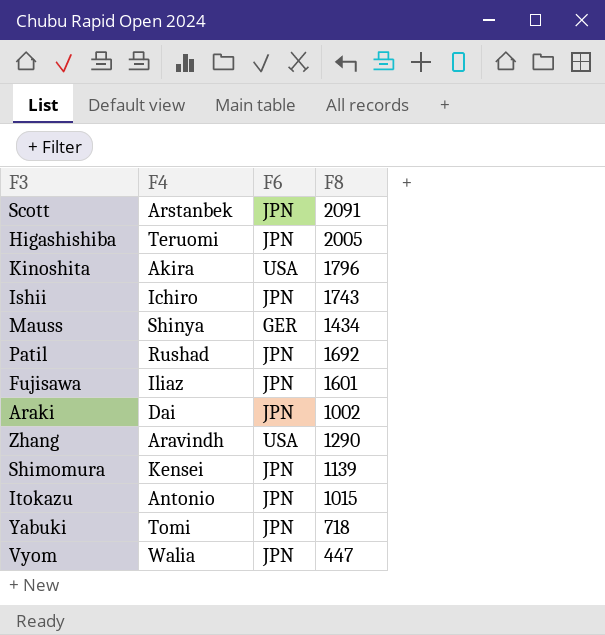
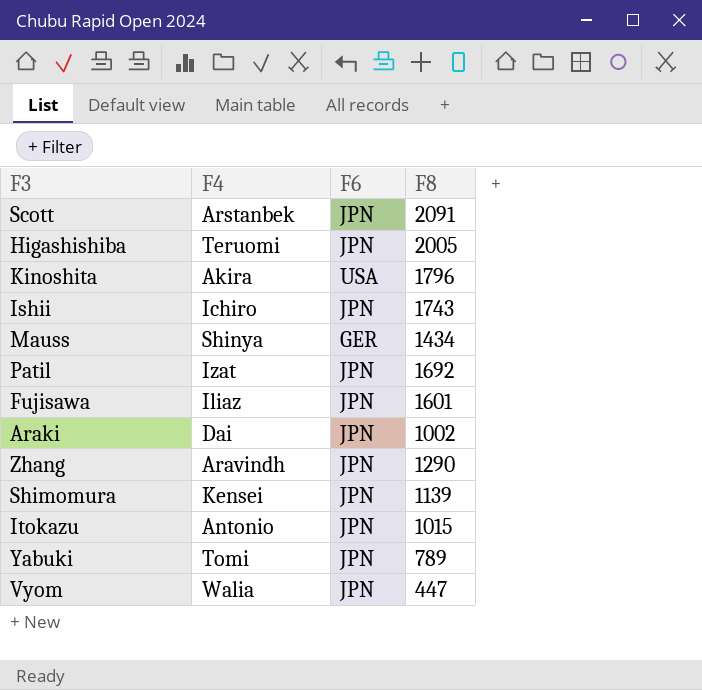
Patil | F4: Rushad -> Izat
Zhang | F6: USA -> JPN
Yabuki | F8: 718 -> 789

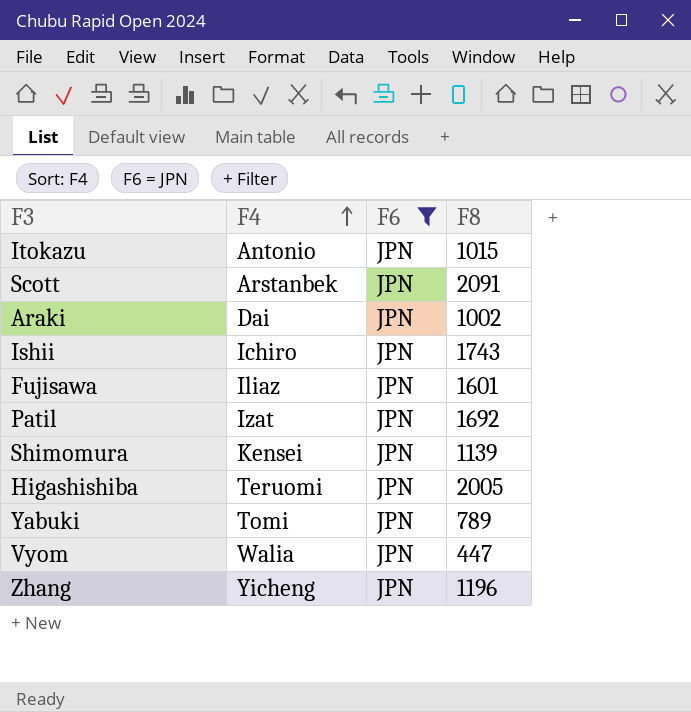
filter: none -> F6 = JPN
row order: none -> F4 ascending
Zhang | F4: Aravindh -> Yicheng
Zhang | F8: 1290 -> 1196

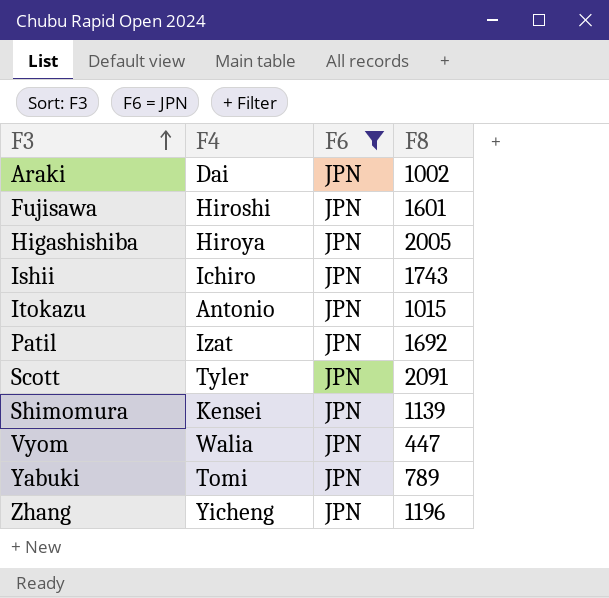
row order: F4 ascending -> F3 ascending
Fujisawa | F4: Iliaz -> Hiroshi
Higashishiba | F4: Teruomi -> Hiroya
Scott | F4: Arstanbek -> Tyler

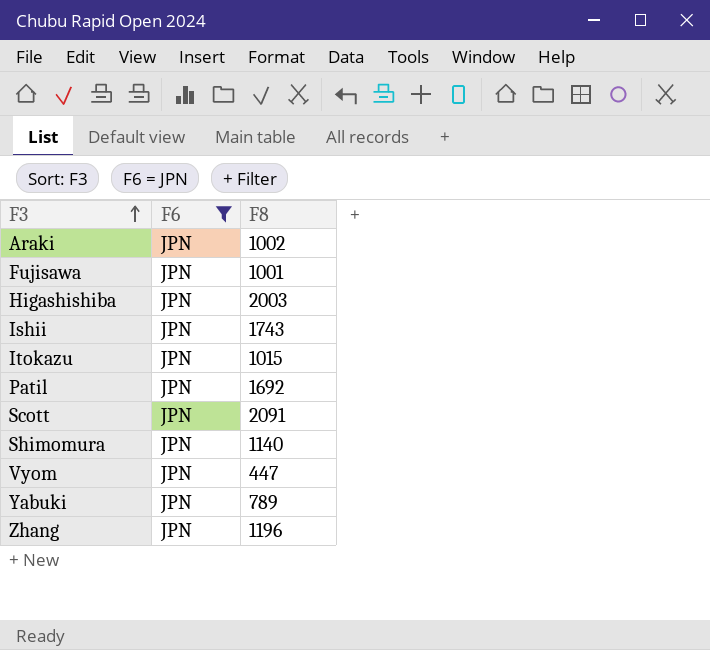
column F4 | position: 2 -> none
Fujisawa | F8: 1601 -> 1001
Higashishiba | F8: 2005 -> 2003
Shimomura | F8: 1139 -> 1140

